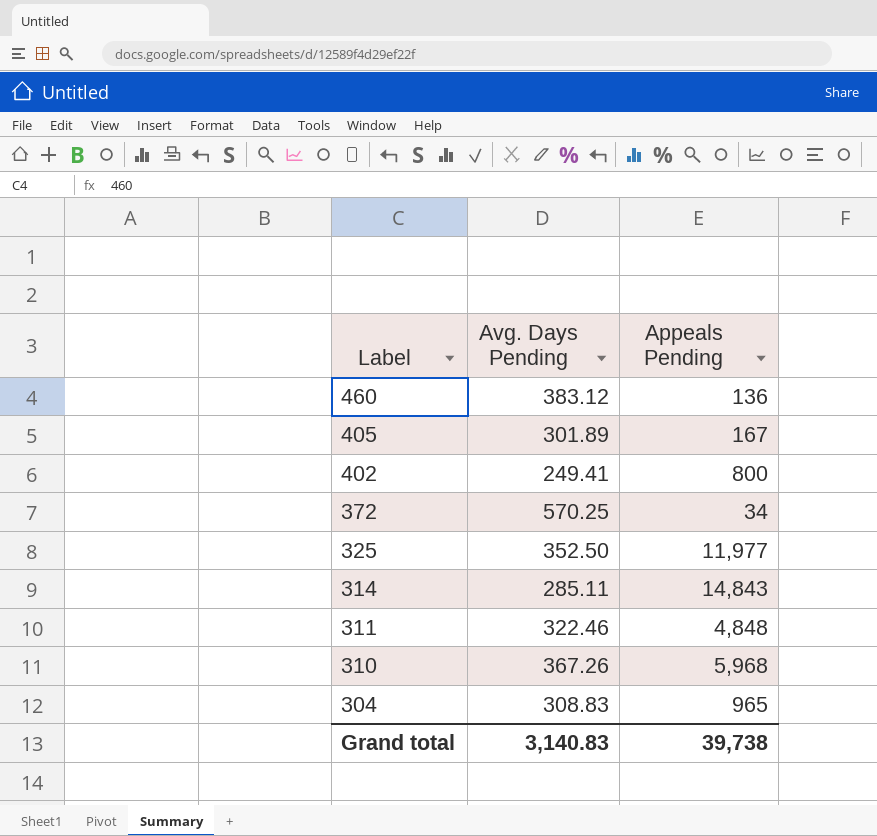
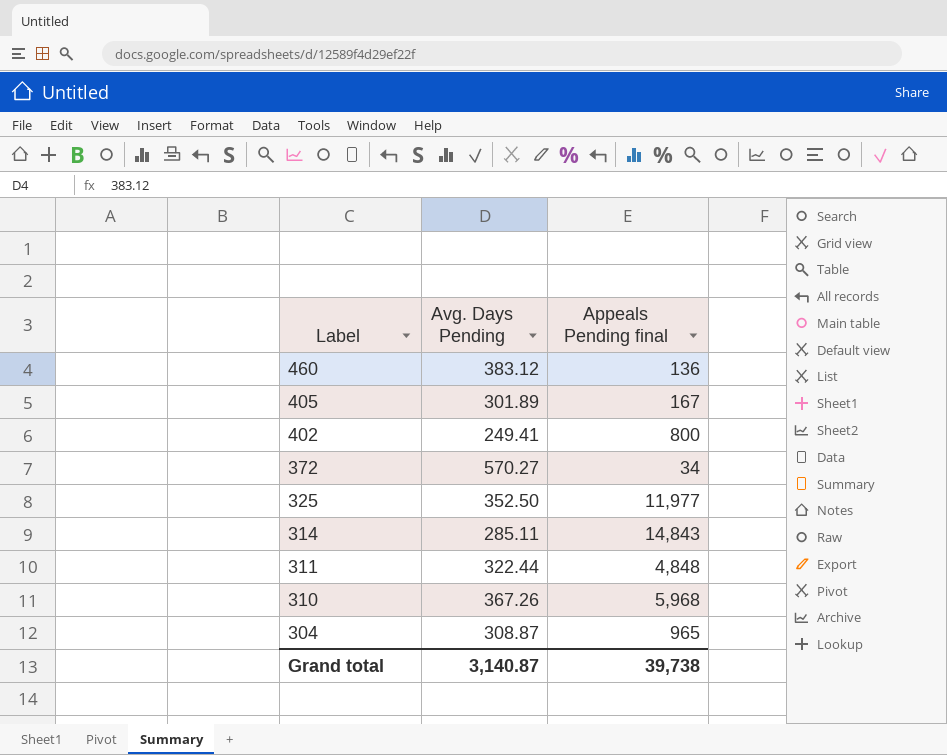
column name: Appeals Pending -> Appeals Pending final
372 | Avg. Days Pending: 570.25 -> 570.27
311 | Avg. Days Pending: 322.46 -> 322.44
304 | Avg. Days Pending: 308.83 -> 308.87
Grand total | Avg. Days Pending: 3,140.83 -> 3,140.87

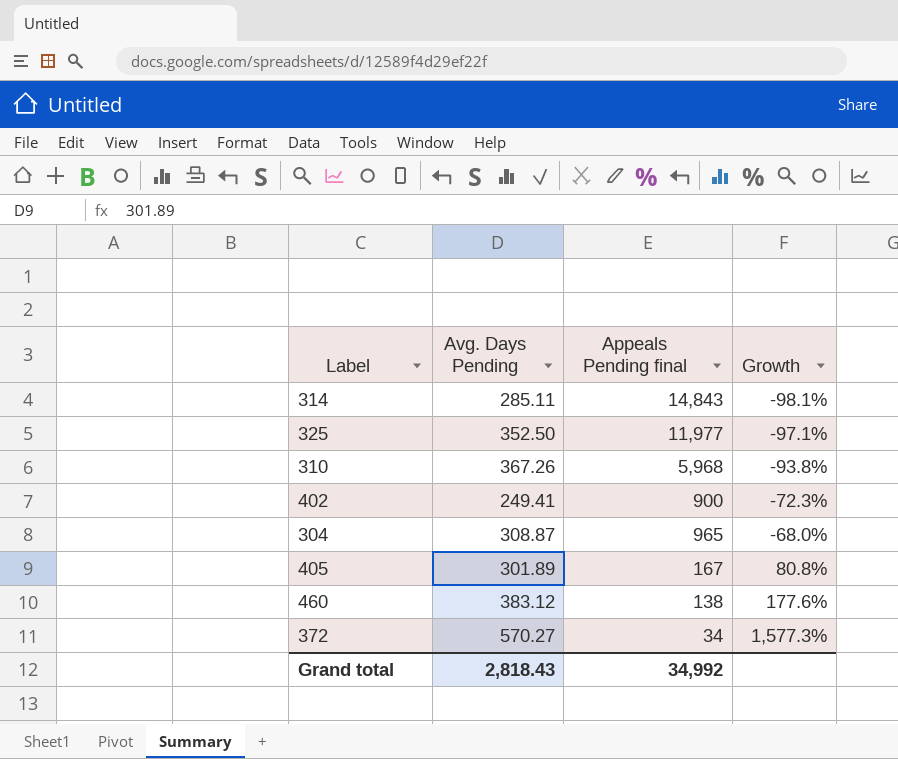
row order: Label descending -> Growth ascending
column Growth | formula: none -> ([Avg. Days Pending] - [Appeals Pending final]) / [Appeals Pending final]
row 311: 322.44 | 4,848 -> none
402 | Appeals Pending final: 800 -> 900
460 | Appeals Pending final: 136 -> 138
Grand total | Avg. Days Pending: 3,140.87 -> 2,818.43
Grand total | Appeals Pending final: 39,738 -> 34,992

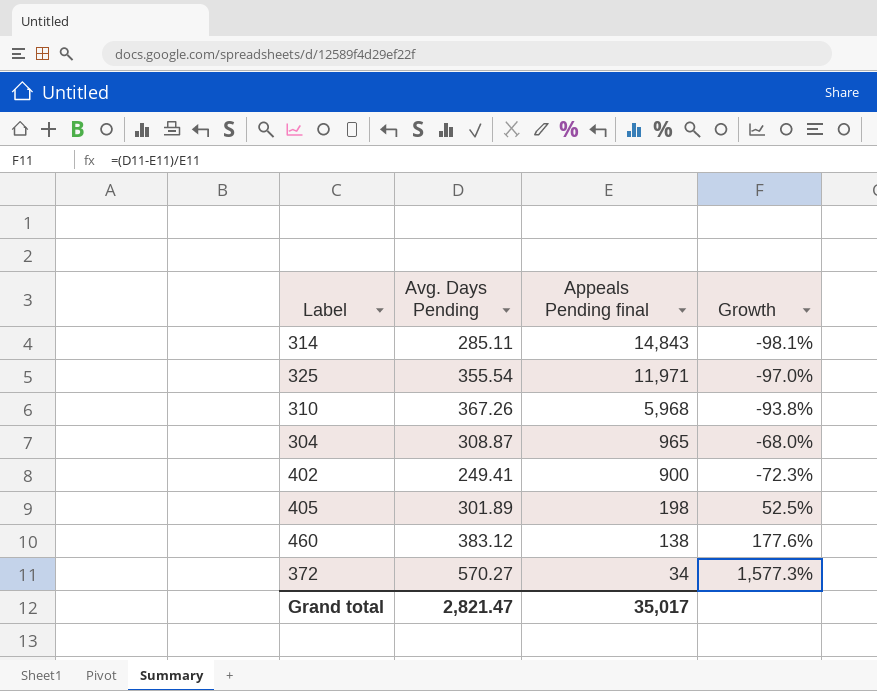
row order: Growth ascending -> Appeals Pending final descending
325 | Avg. Days Pending: 352.50 -> 355.54
325 | Appeals Pending final: 11,977 -> 11,971
325 | Growth: -97.1% -> -97.0%
405 | Appeals Pending final: 167 -> 198
405 | Growth: 80.8% -> 52.5%
Grand total | Avg. Days Pending: 2,818.43 -> 2,821.47
Grand total | Appeals Pending final: 34,992 -> 35,017

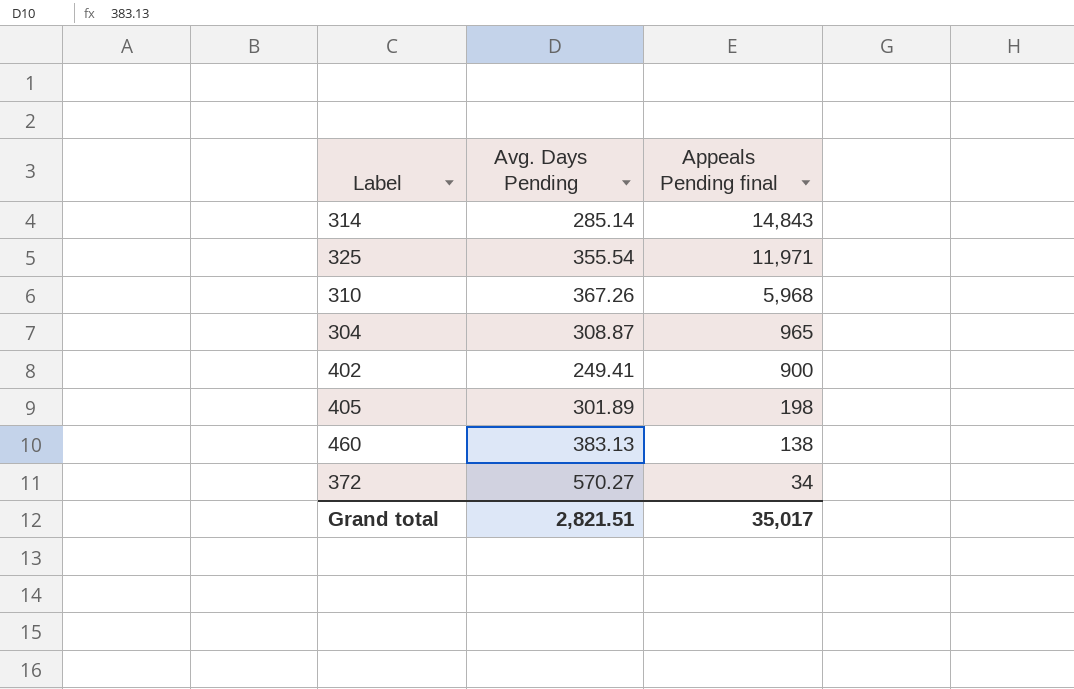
column Growth | formula: ([Avg. Days Pending] - [Appeals Pending final]) / [Appeals Pending final] -> none
314 | Avg. Days Pending: 285.11 -> 285.14
460 | Avg. Days Pending: 383.12 -> 383.13
Grand total | Avg. Days Pending: 2,821.47 -> 2,821.51

